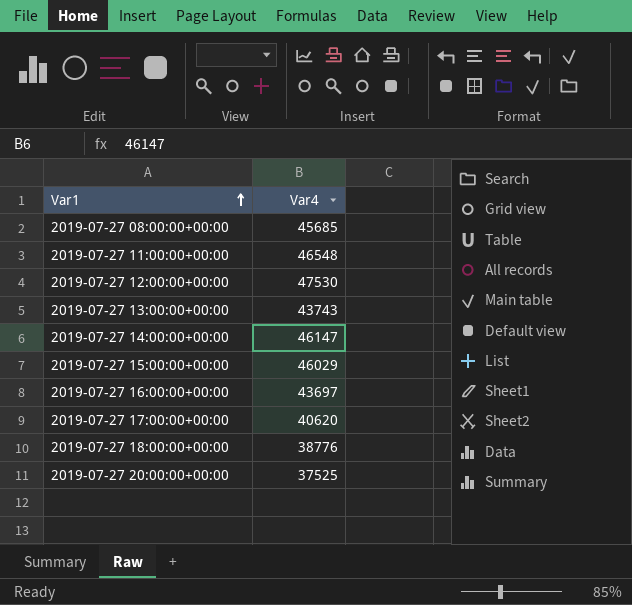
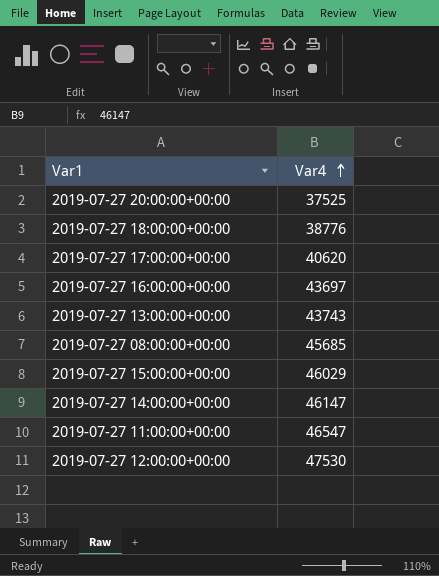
row order: Var1 ascending -> Var4 ascending
2019-07-27 11:00:00+00:00 | Var4: 46548 -> 46547

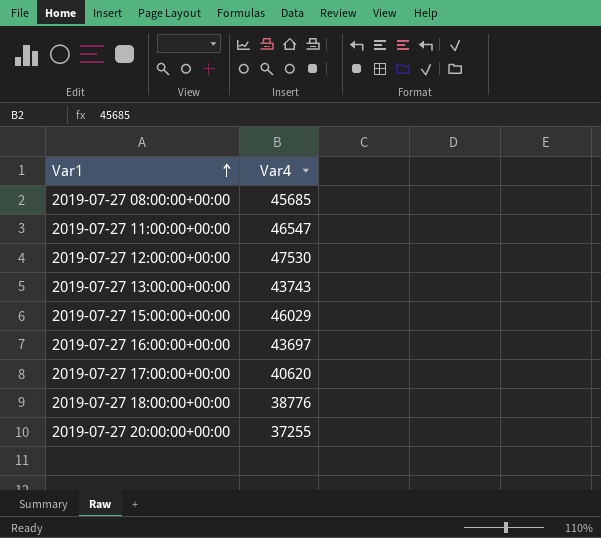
row order: Var4 ascending -> Var1 ascending
row 2019-07-27 14:00:00+00:00: 46147 -> none
2019-07-27 20:00:00+00:00 | Var4: 37525 -> 37255

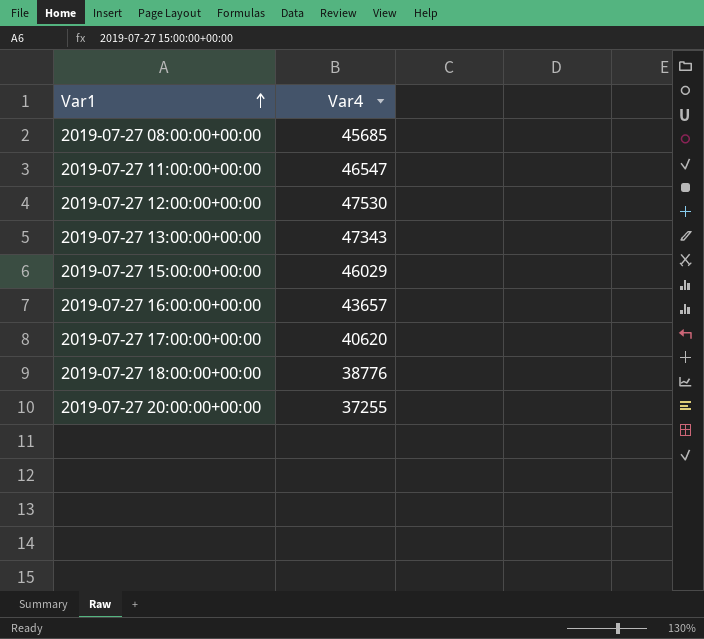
2019-07-27 13:00:00+00:00 | Var4: 43743 -> 47343
2019-07-27 16:00:00+00:00 | Var4: 43697 -> 43657

